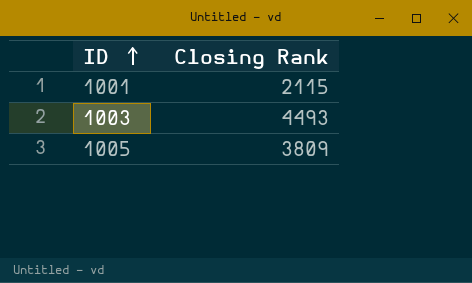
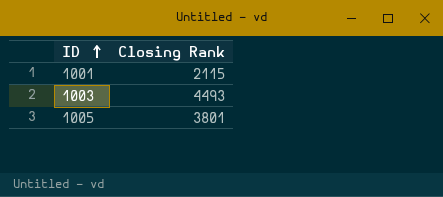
1005 | Closing Rank: 3809 -> 3801

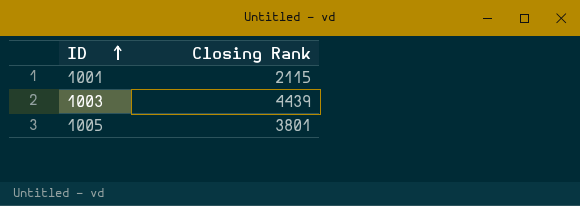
1003 | Closing Rank: 4493 -> 4439

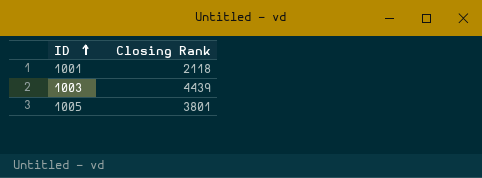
1001 | Closing Rank: 2115 -> 2118

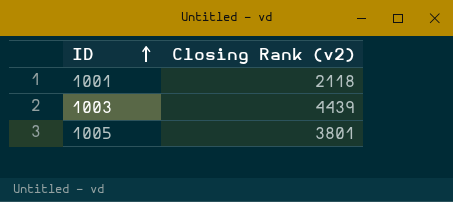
column name: Closing Rank -> Closing Rank (v2)

